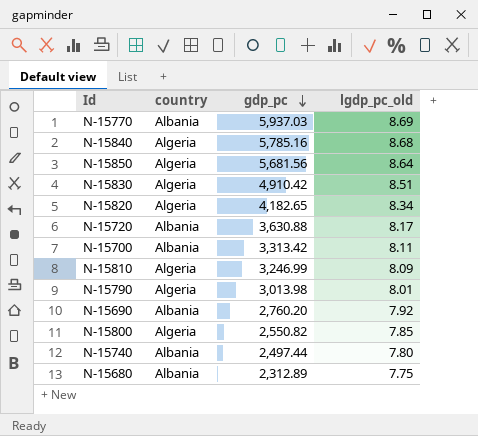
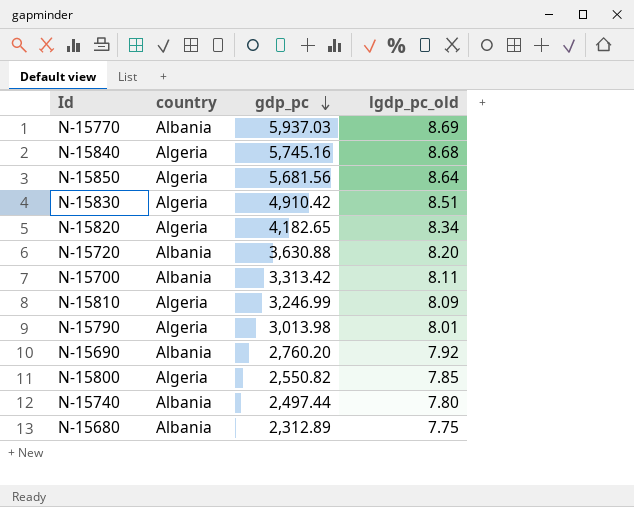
N-15840 | gdp_pc: 5,785.16 -> 5,745.16
N-15720 | lgdp_pc_old: 8.17 -> 8.20

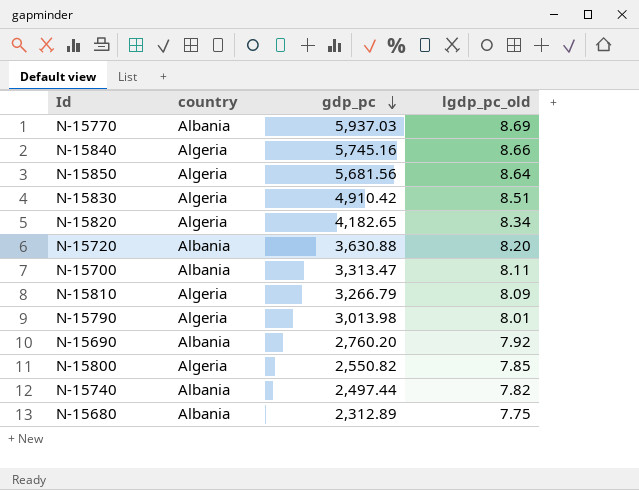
N-15840 | lgdp_pc_old: 8.68 -> 8.66
N-15700 | gdp_pc: 3,313.42 -> 3,313.47
N-15810 | gdp_pc: 3,246.99 -> 3,266.79
N-15740 | lgdp_pc_old: 7.80 -> 7.82

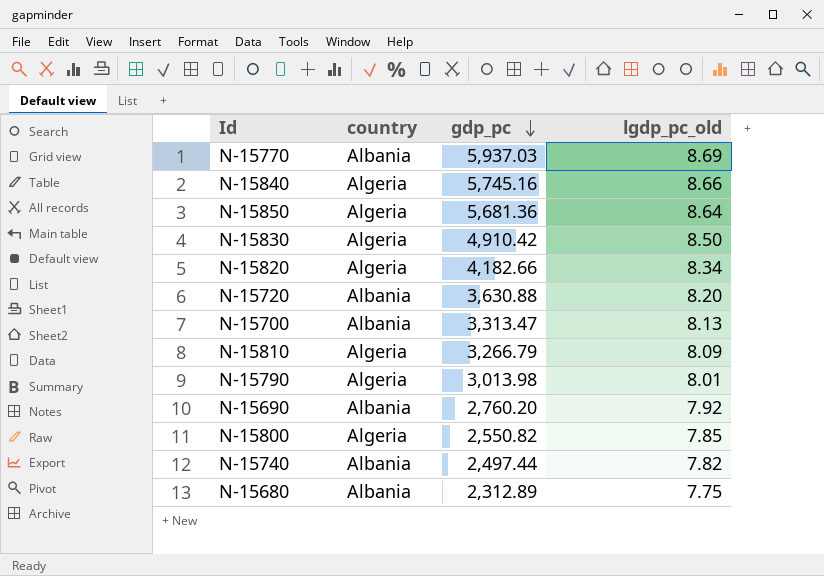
N-15850 | gdp_pc: 5,681.56 -> 5,681.36
N-15830 | lgdp_pc_old: 8.51 -> 8.50
N-15820 | gdp_pc: 4,182.65 -> 4,182.66
N-15700 | lgdp_pc_old: 8.11 -> 8.13

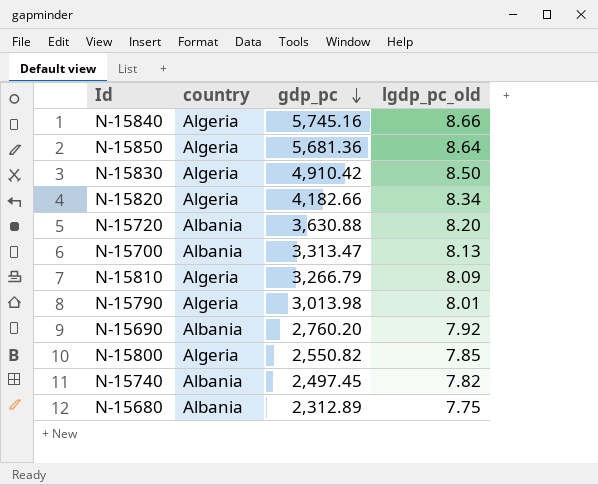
row N-15770: Albania | 5,937.03 | 8.69 -> none
N-15740 | gdp_pc: 2,497.44 -> 2,497.45

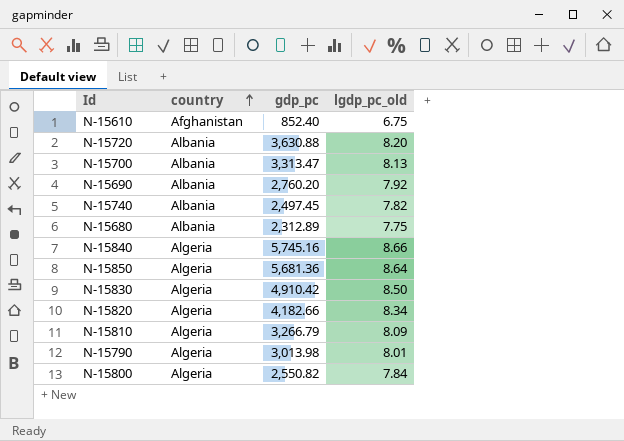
row order: gdp_pc descending -> country ascending
row N-15610: none -> Afghanistan | 852.40 | 6.75
N-15800 | lgdp_pc_old: 7.85 -> 7.84

